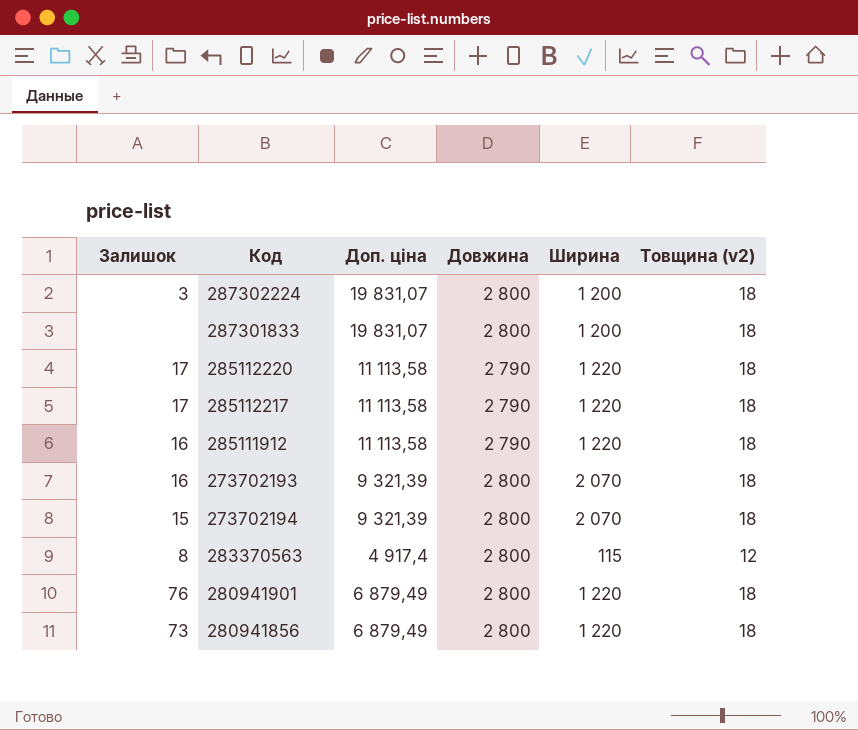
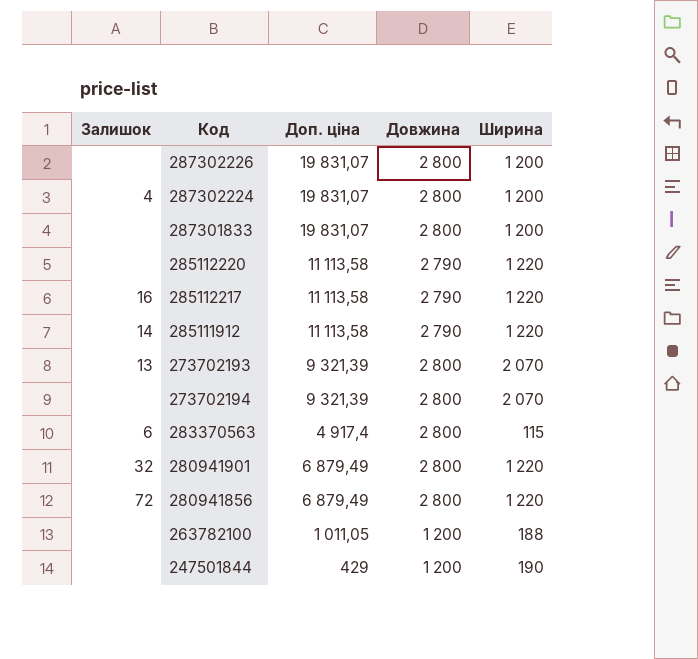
column Товщина (v2) | position: 6 -> none
row 287302226: none -> none | 19 831,07 | 2 800 | 1 200
287302224 | Залишок: 3 -> 4
285112220 | Залишок: 17 -> none
285112217 | Залишок: 17 -> 16
285111912 | Залишок: 16 -> 14
273702193 | Залишок: 16 -> 13
273702194 | Залишок: 15 -> none
283370563 | Залишок: 8 -> 6
280941901 | Залишок: 76 -> 32
280941856 | Залишок: 73 -> 72
row 263782100: none -> none | 1 011,05 | 1 200 | 188
row 247501844: none -> none | 429 | 1 200 | 190

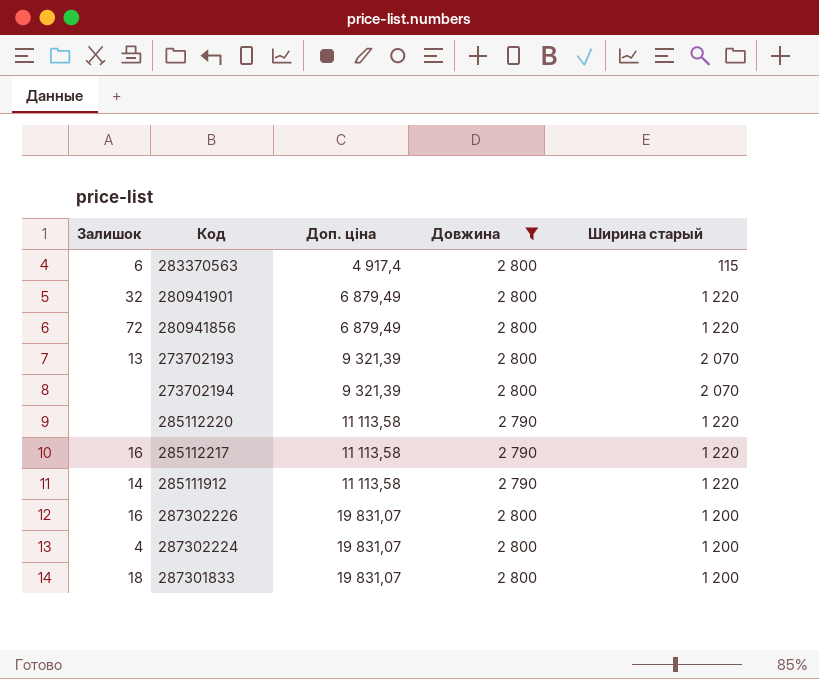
filter: none -> Довжина != 1 200
row order: none -> Доп. ціна ascending
column name: Ширина -> Ширина старый
287302226 | Залишок: none -> 16
287301833 | Залишок: none -> 18

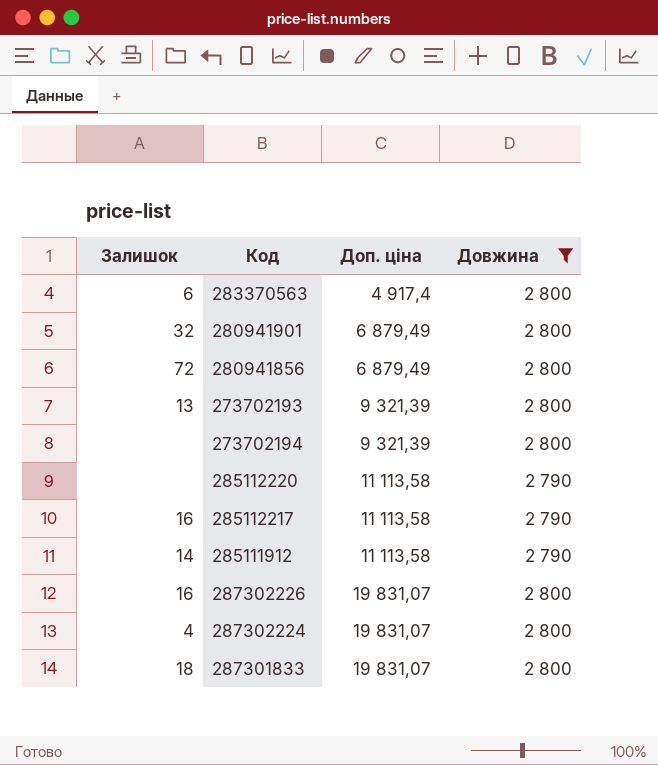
column Ширина старый | position: 5 -> none

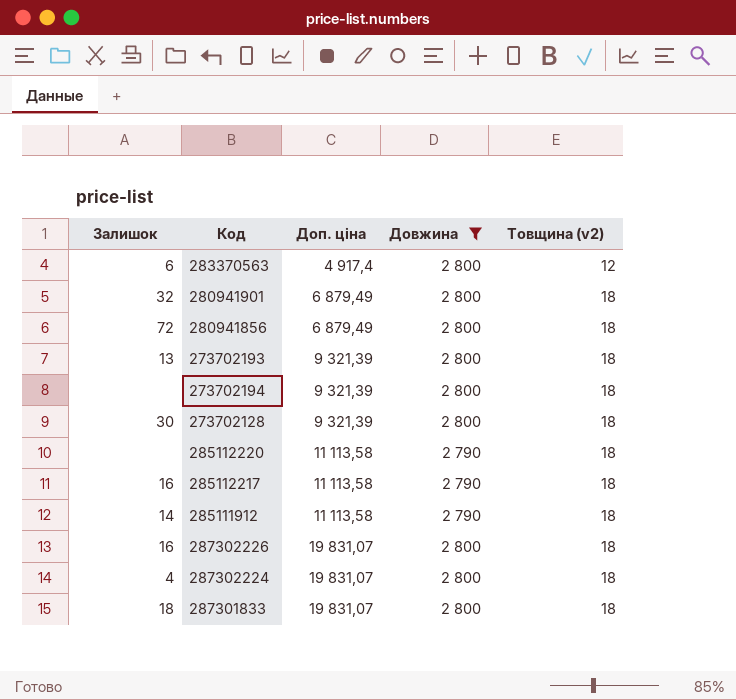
column Товщина (v2) | position: none -> 5
row 273702128: none -> 30 | 9 321,39 | 2 800 | 18

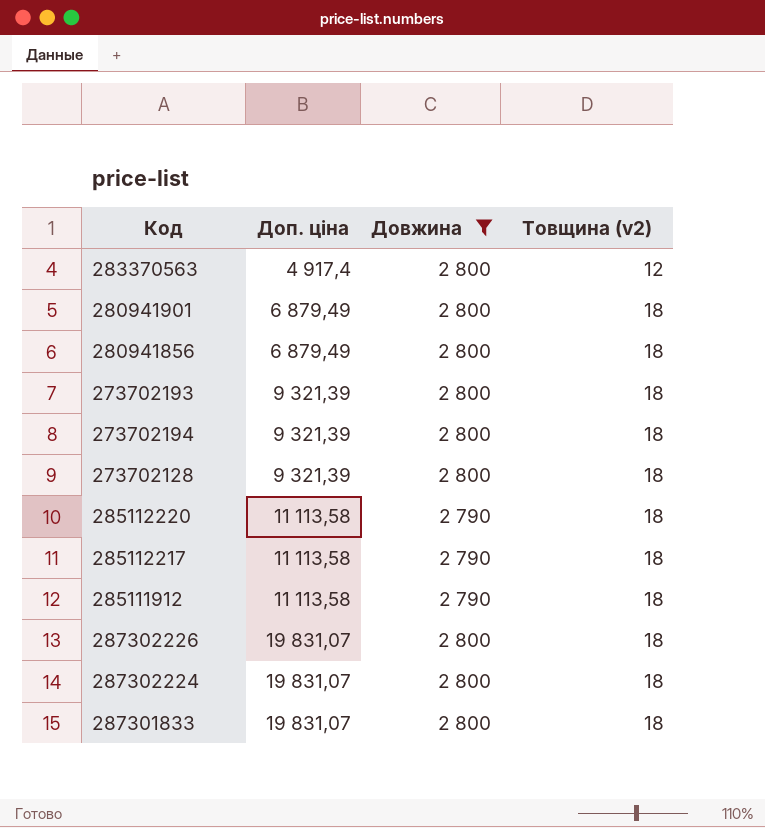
column Залишок | position: 1 -> none

